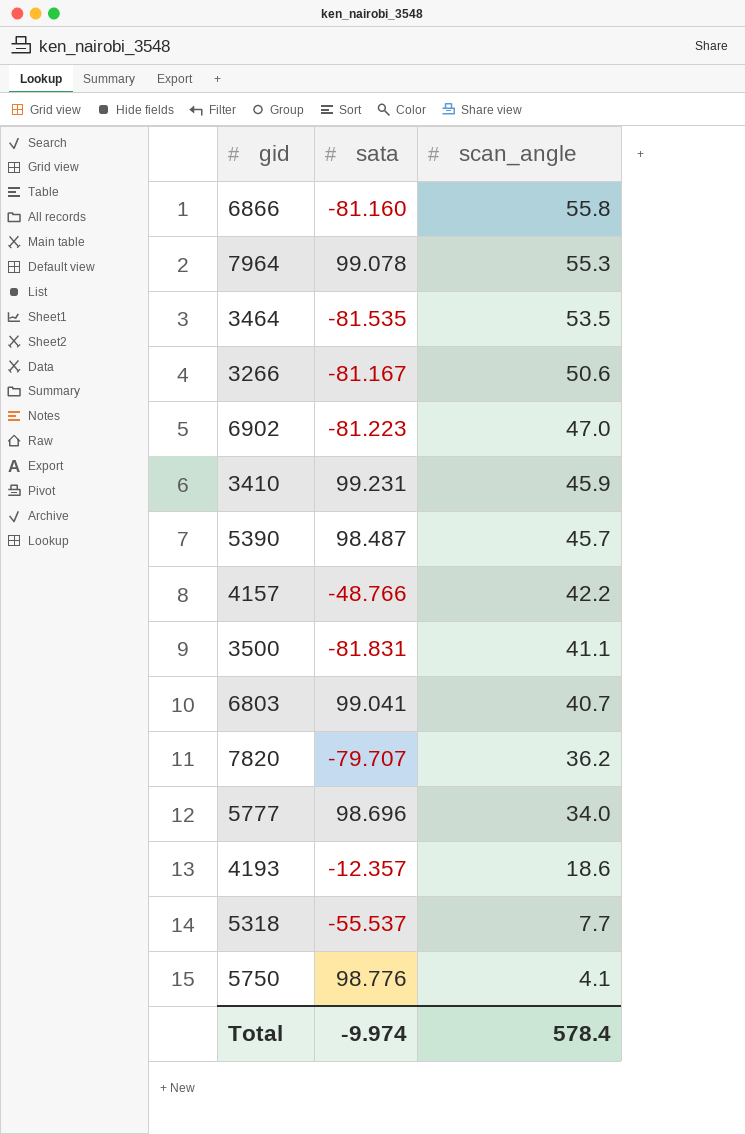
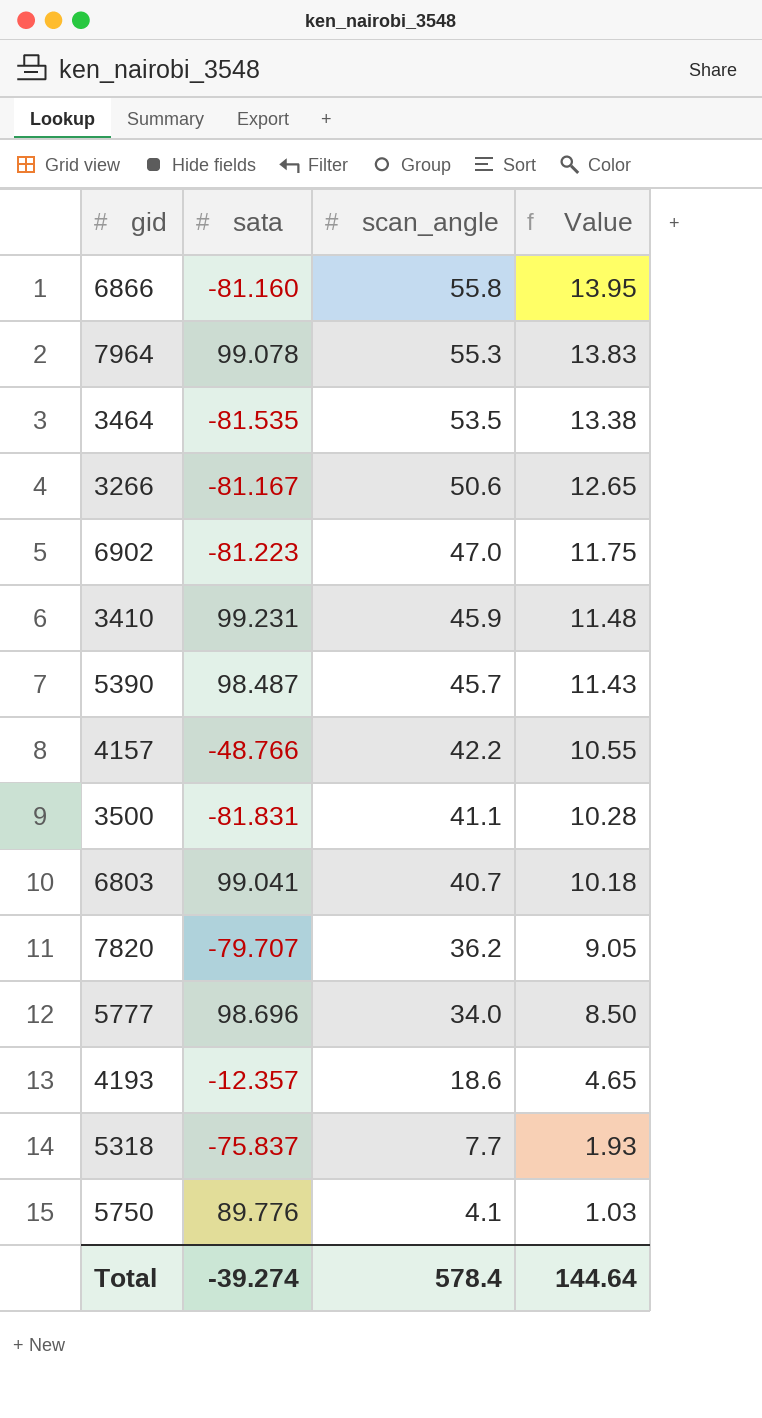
column Value | formula: none -> [scan_angle] * 0.25
5318 | sata: -55.537 -> -75.837
5750 | sata: 98.776 -> 89.776
Total | sata: -9.974 -> -39.274

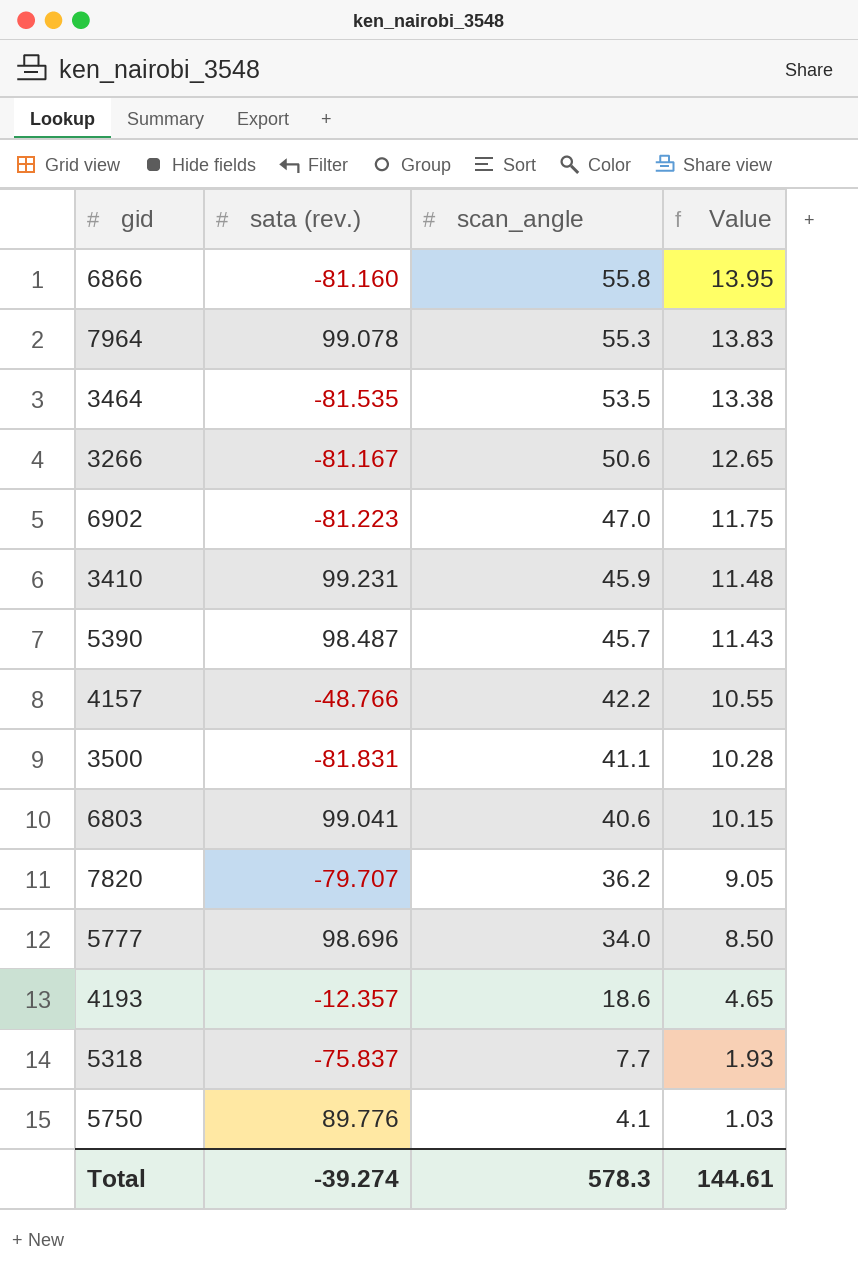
column name: sata -> sata (rev.)
6803 | scan_angle: 40.7 -> 40.6
6803 | Value: 10.18 -> 10.15
Total | scan_angle: 578.4 -> 578.3
Total | Value: 144.64 -> 144.61

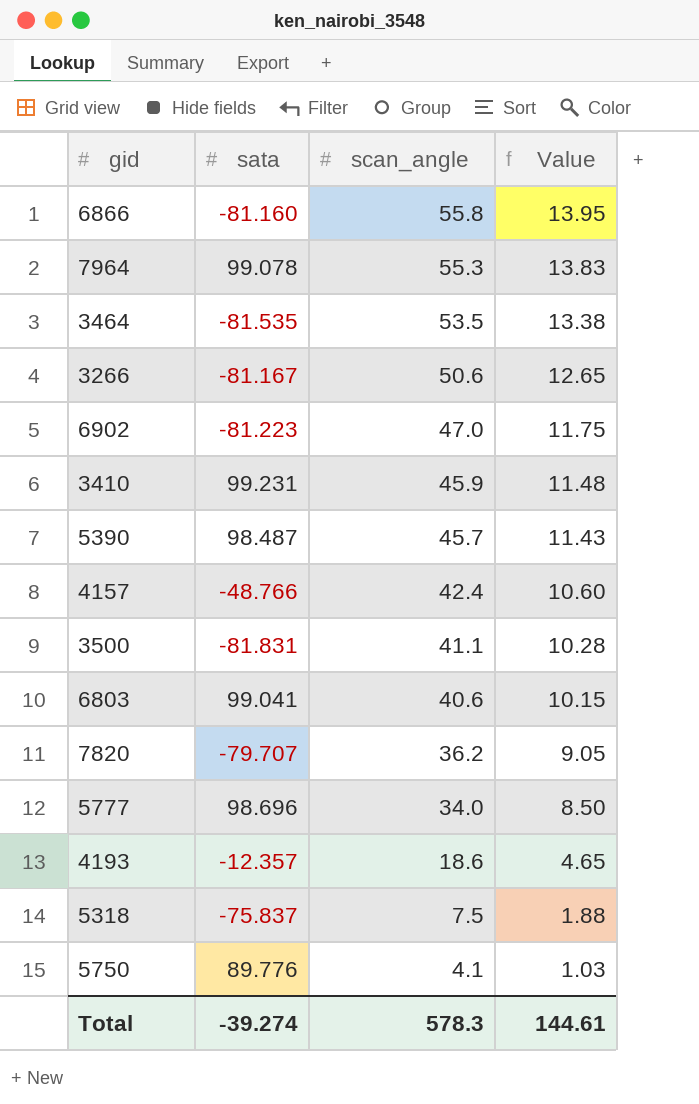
column name: sata (rev.) -> sata
4157 | scan_angle: 42.2 -> 42.4
4157 | Value: 10.55 -> 10.60
5318 | scan_angle: 7.7 -> 7.5
5318 | Value: 1.93 -> 1.88

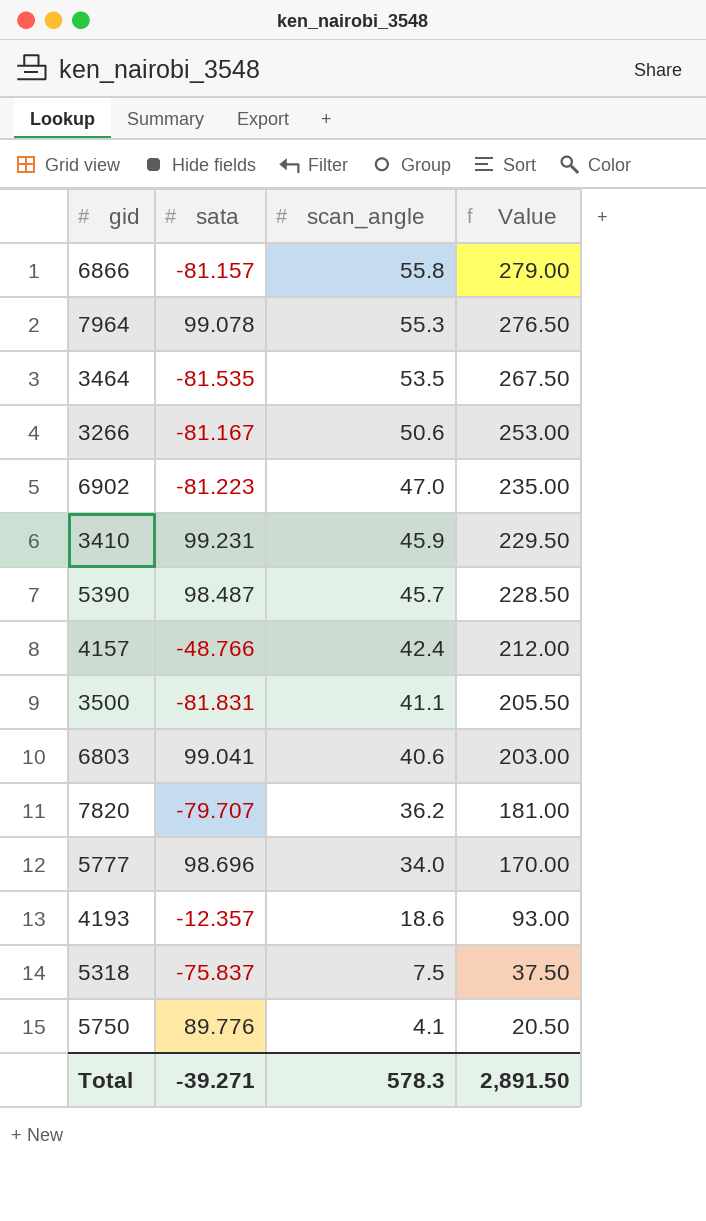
column Value | formula: [scan_angle] * 0.25 -> [scan_angle] * 5
6866 | sata: -81.160 -> -81.157
Total | sata: -39.274 -> -39.271
Total | Value: 144.61 -> 2,891.50

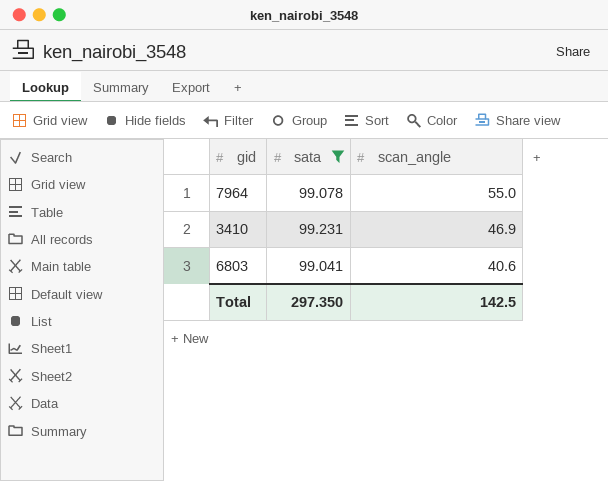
filter: none -> sata >= 99.041
column Value | formula: [scan_angle] * 5 -> none
7964 | scan_angle: 55.3 -> 55.0
3410 | scan_angle: 45.9 -> 46.9
Total | sata: -39.271 -> 297.350
Total | scan_angle: 578.3 -> 142.5

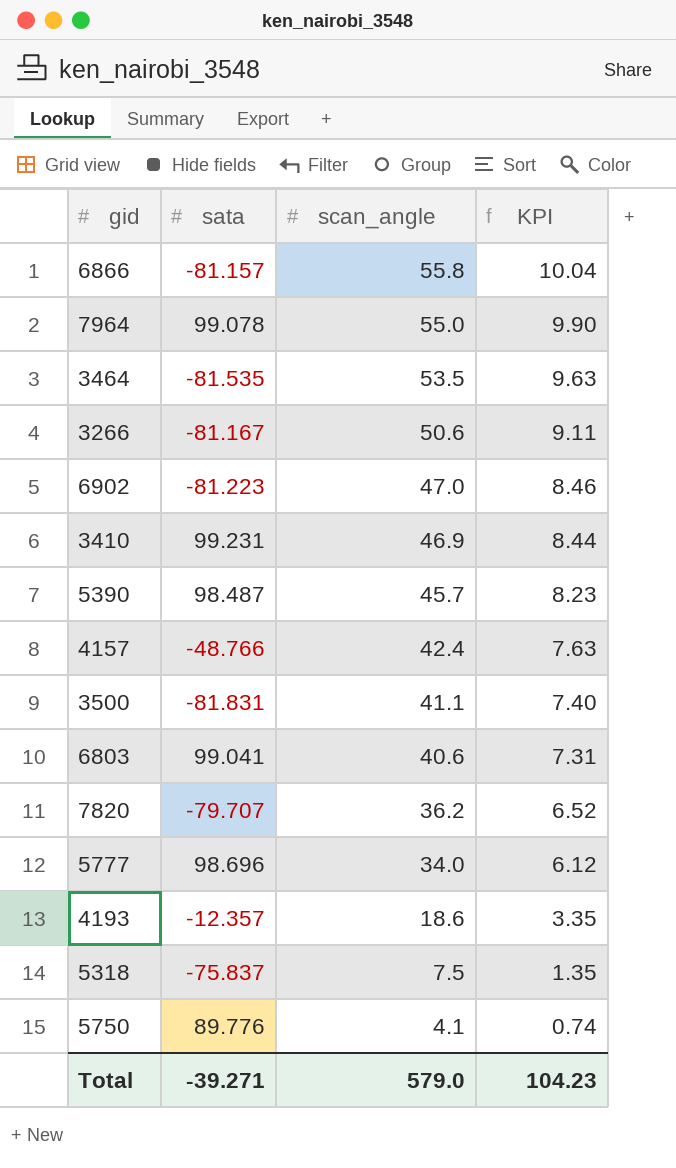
filter: sata >= 99.041 -> none
column KPI | formula: none -> [scan_angle] * 0.18
Total | sata: 297.350 -> -39.271
Total | scan_angle: 142.5 -> 579.0

